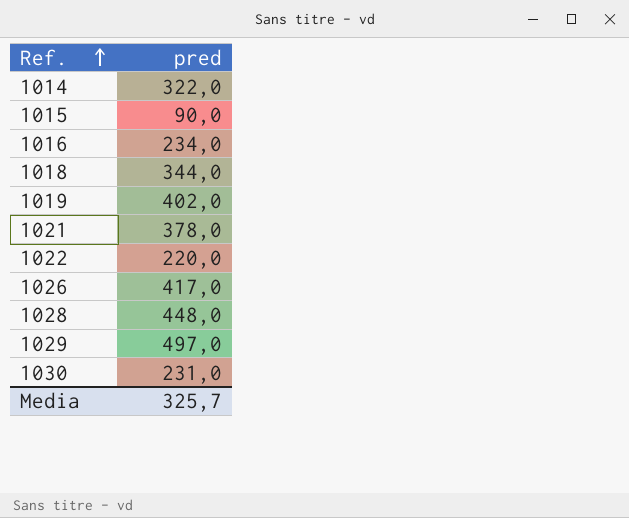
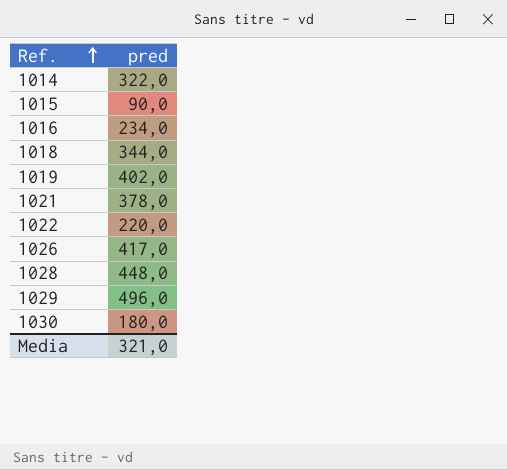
1029 | pred: 497,0 -> 496,0
1030 | pred: 231,0 -> 180,0
Media | pred: 325,7 -> 321,0

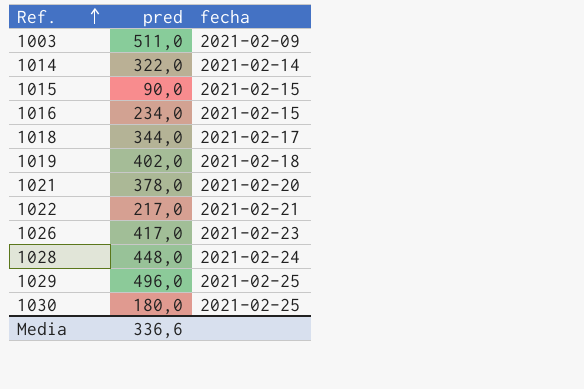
column fecha | position: none -> 3
row 1003: none -> 511,0 | 2021-02-09
1022 | pred: 220,0 -> 217,0
Media | pred: 321,0 -> 336,6

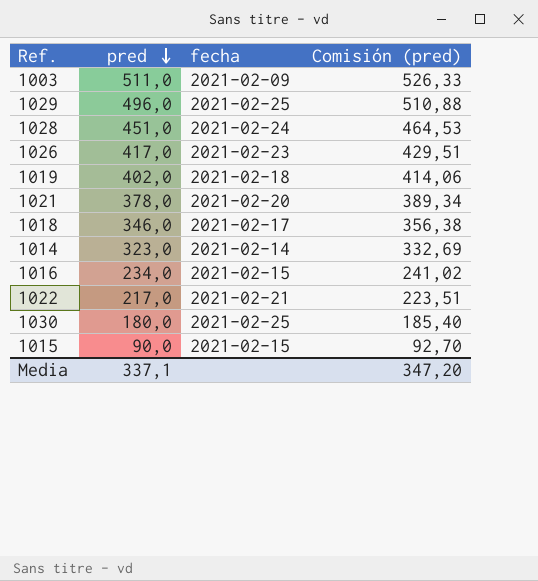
row order: Ref. ascending -> pred descending
column Comisión (pred) | formula: none -> [pred] * 1,03
1028 | pred: 448,0 -> 451,0
1018 | pred: 344,0 -> 346,0
1014 | pred: 322,0 -> 323,0
Media | pred: 336,6 -> 337,1

